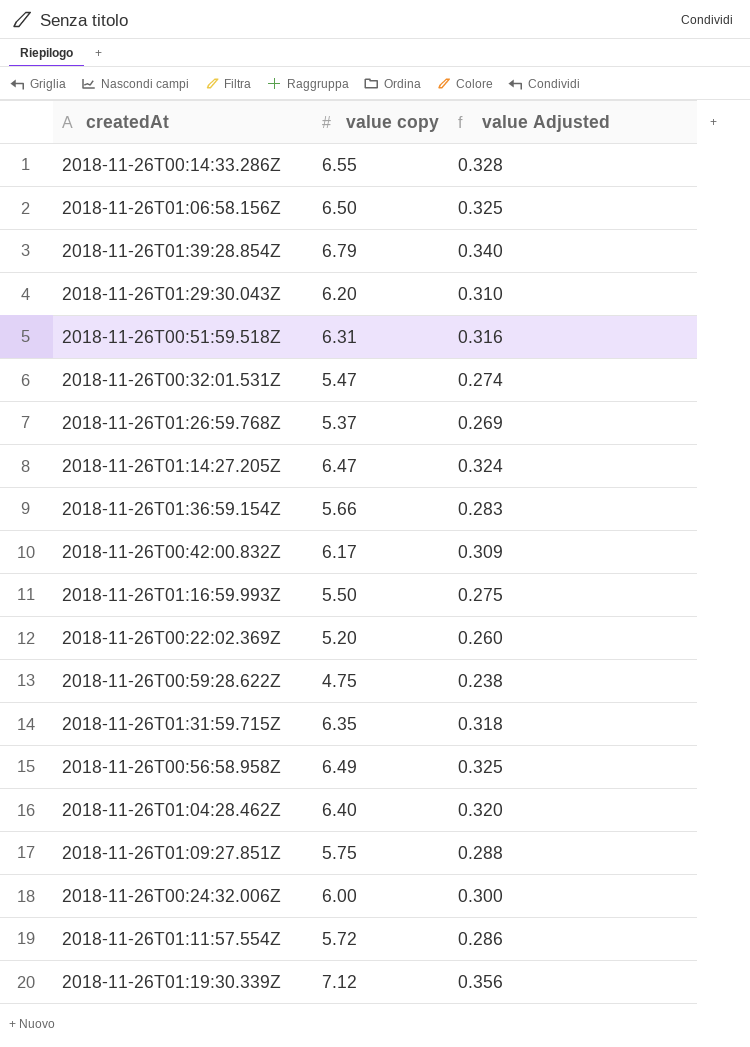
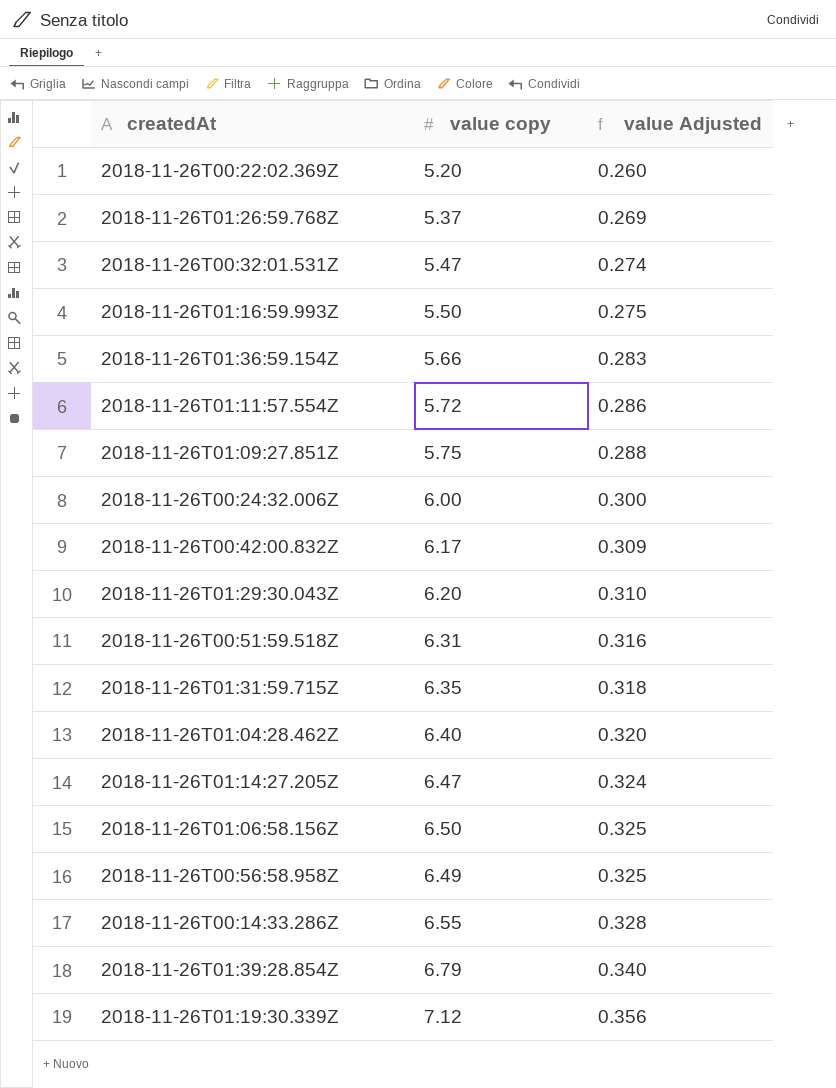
row order: none -> value Adjusted ascending
row 2018-11-26T00:59:28.622Z: 4.75 | 0.238 -> none

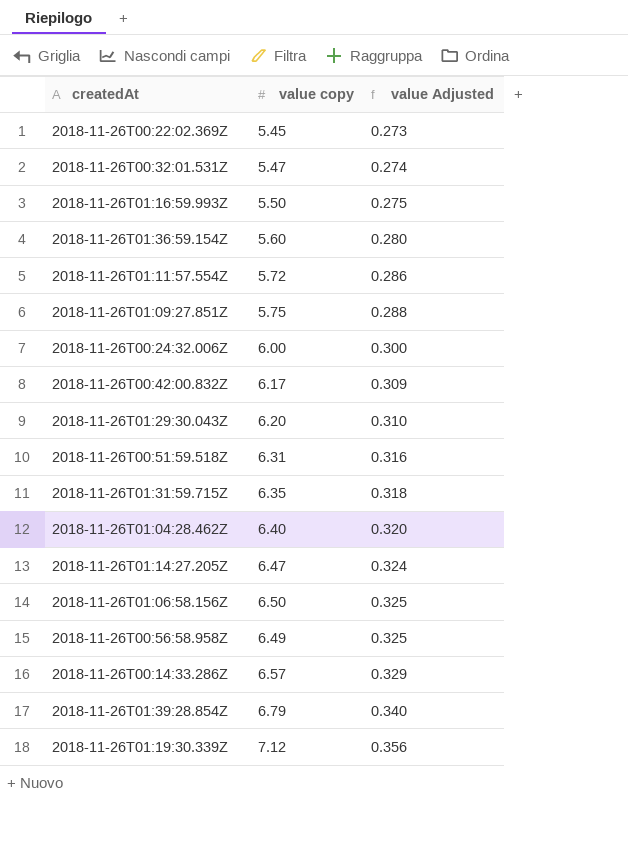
row 2018-11-26T01:26:59.768Z: 5.37 | 0.269 -> none
2018-11-26T00:22:02.369Z | value copy: 5.20 -> 5.45
2018-11-26T00:22:02.369Z | value Adjusted: 0.260 -> 0.273
2018-11-26T01:36:59.154Z | value copy: 5.66 -> 5.60
2018-11-26T01:36:59.154Z | value Adjusted: 0.283 -> 0.280
2018-11-26T00:14:33.286Z | value copy: 6.55 -> 6.57
2018-11-26T00:14:33.286Z | value Adjusted: 0.328 -> 0.329

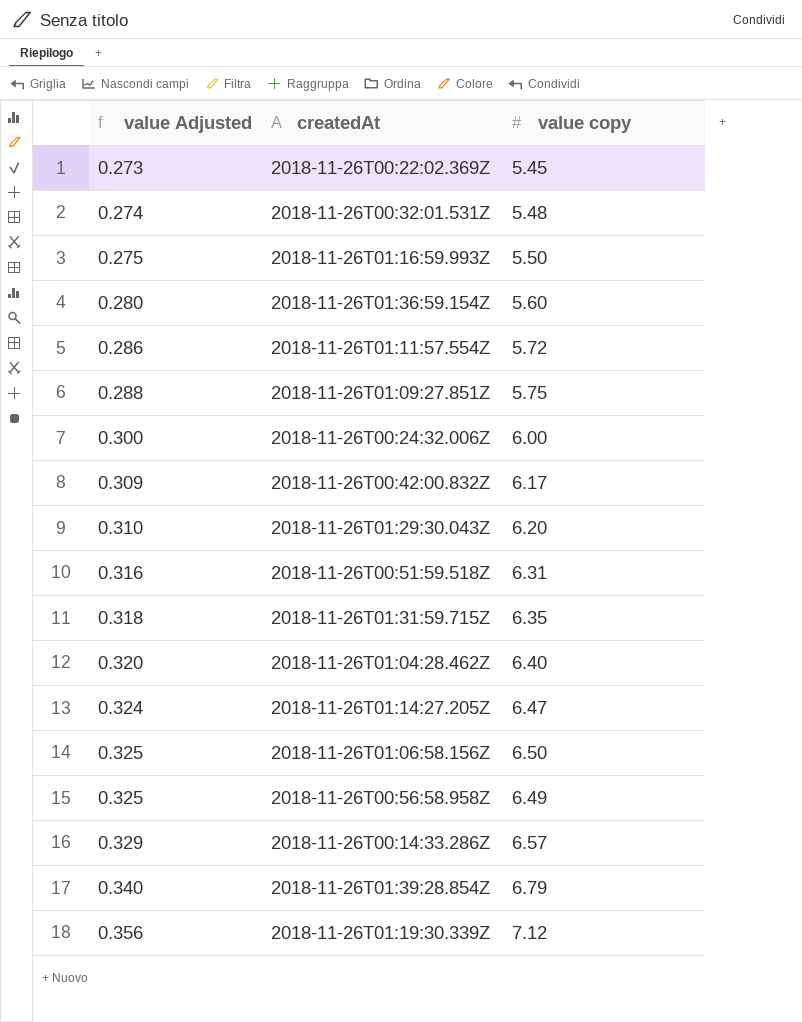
column value Adjusted | position: 3 -> 1
2018-11-26T00:32:01.531Z | value copy: 5.47 -> 5.48

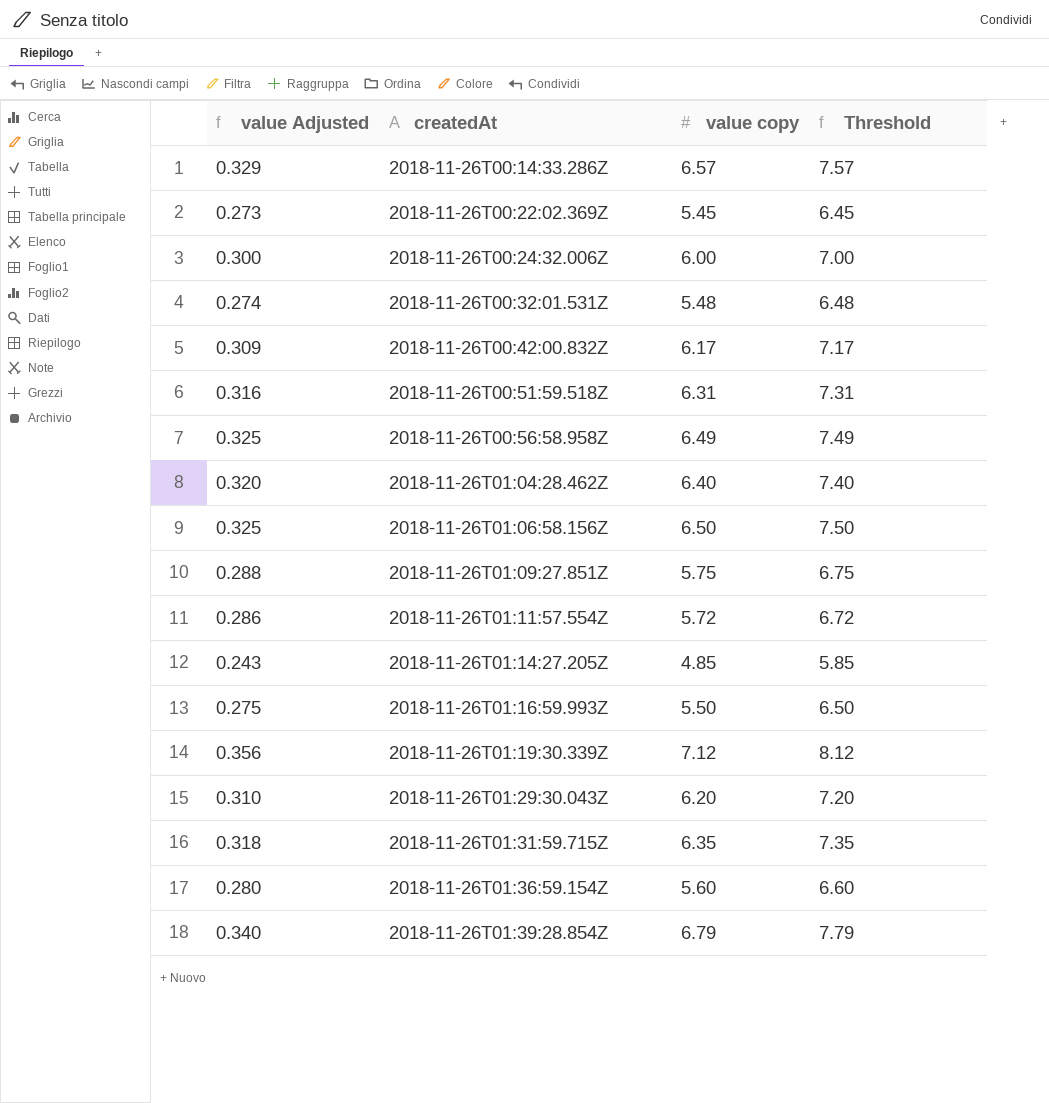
row order: value Adjusted ascending -> createdAt ascending
column Threshold | formula: none -> [value copy] + 1
2018-11-26T01:14:27.205Z | value Adjusted: 0.324 -> 0.243
2018-11-26T01:14:27.205Z | value copy: 6.47 -> 4.85

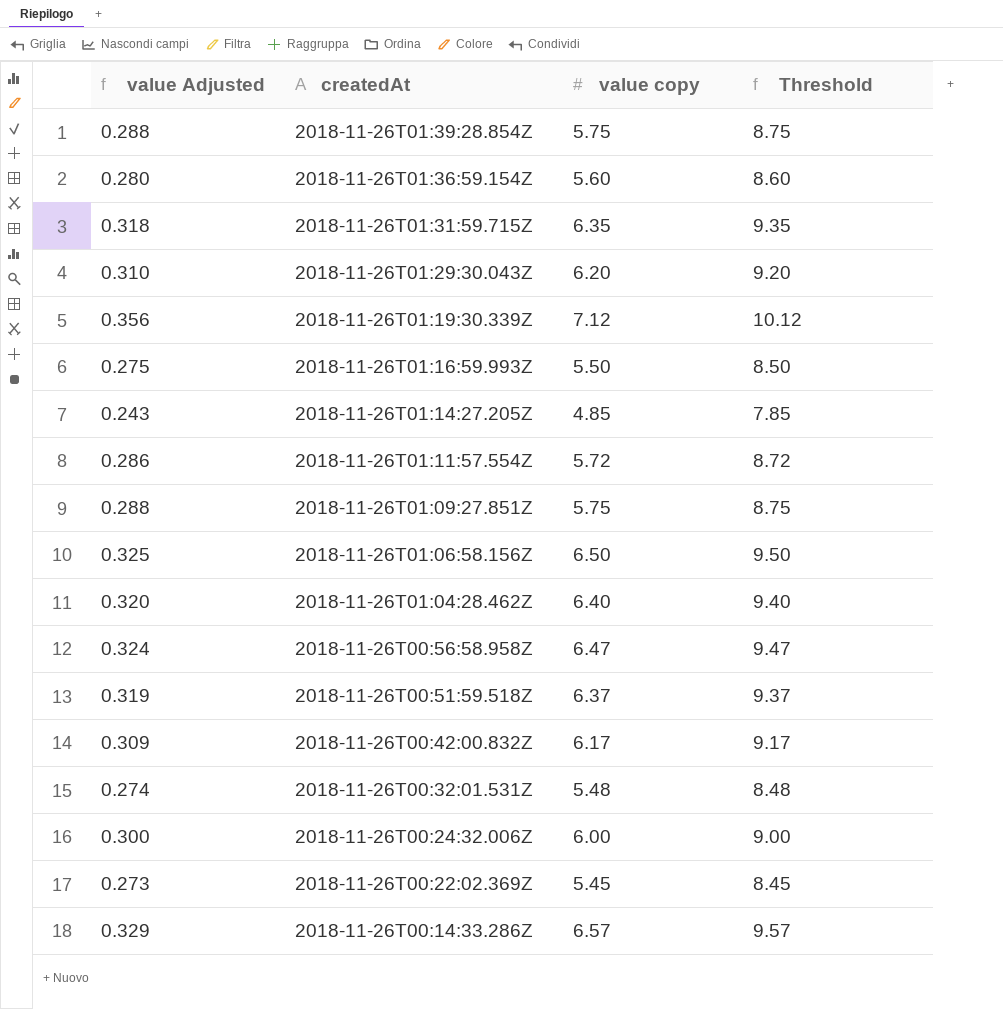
row order: createdAt ascending -> createdAt descending
column Threshold | formula: [value copy] + 1 -> [value copy] + 3
2018-11-26T01:39:28.854Z | value Adjusted: 0.340 -> 0.288
2018-11-26T01:39:28.854Z | value copy: 6.79 -> 5.75
2018-11-26T00:56:58.958Z | value Adjusted: 0.325 -> 0.324
2018-11-26T00:56:58.958Z | value copy: 6.49 -> 6.47
2018-11-26T00:51:59.518Z | value Adjusted: 0.316 -> 0.319
2018-11-26T00:51:59.518Z | value copy: 6.31 -> 6.37

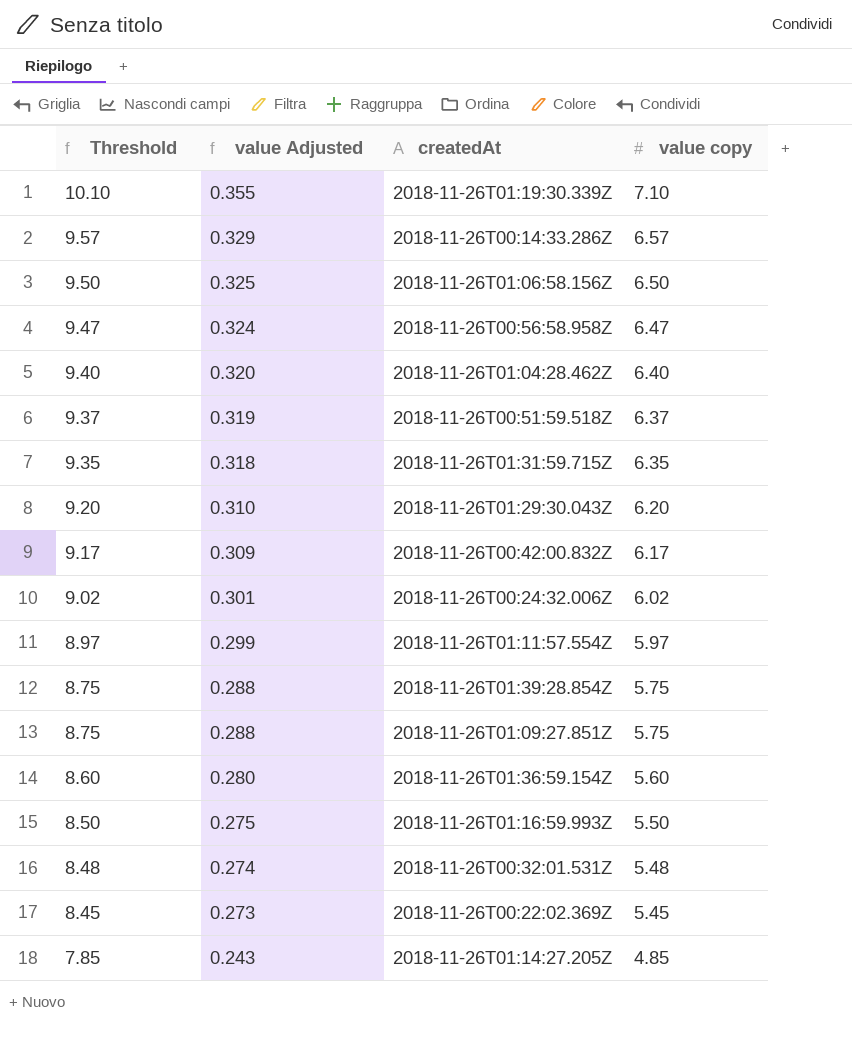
row order: createdAt descending -> Threshold descending
column Threshold | position: 4 -> 1
2018-11-26T01:19:30.339Z | Threshold: 10.12 -> 10.10
2018-11-26T01:19:30.339Z | value Adjusted: 0.356 -> 0.355
2018-11-26T01:19:30.339Z | value copy: 7.12 -> 7.10
2018-11-26T00:24:32.006Z | Threshold: 9.00 -> 9.02
2018-11-26T00:24:32.006Z | value Adjusted: 0.300 -> 0.301
2018-11-26T00:24:32.006Z | value copy: 6.00 -> 6.02
2018-11-26T01:11:57.554Z | Threshold: 8.72 -> 8.97
2018-11-26T01:11:57.554Z | value Adjusted: 0.286 -> 0.299
2018-11-26T01:11:57.554Z | value copy: 5.72 -> 5.97

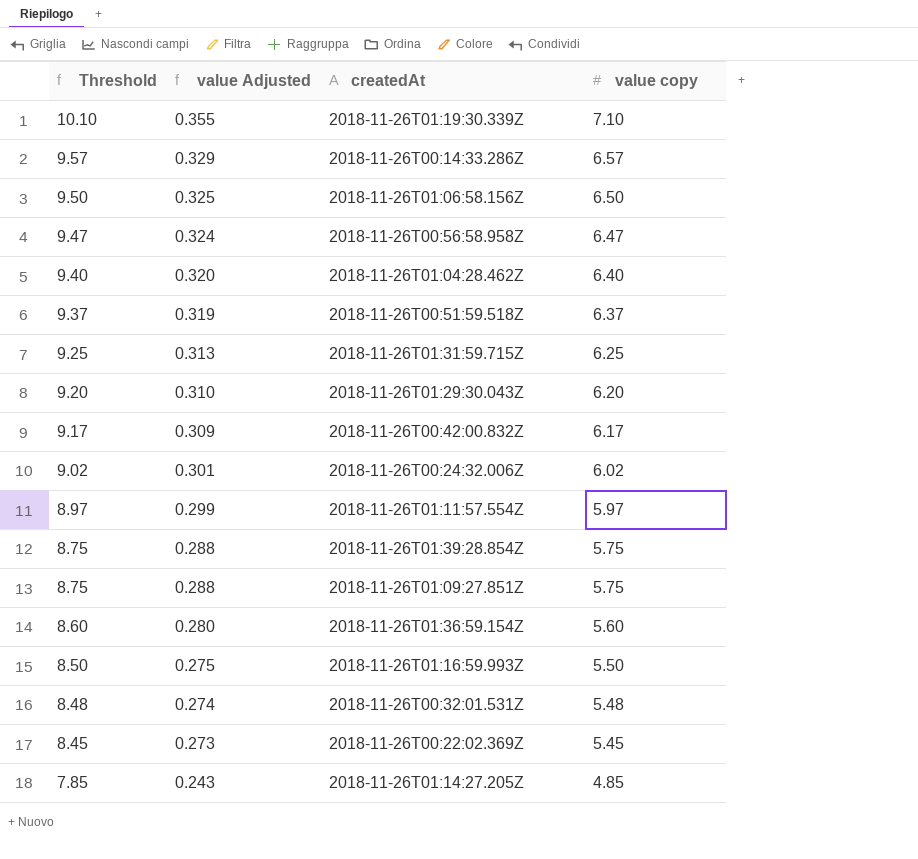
2018-11-26T01:31:59.715Z | Threshold: 9.35 -> 9.25
2018-11-26T01:31:59.715Z | value Adjusted: 0.318 -> 0.313
2018-11-26T01:31:59.715Z | value copy: 6.35 -> 6.25

